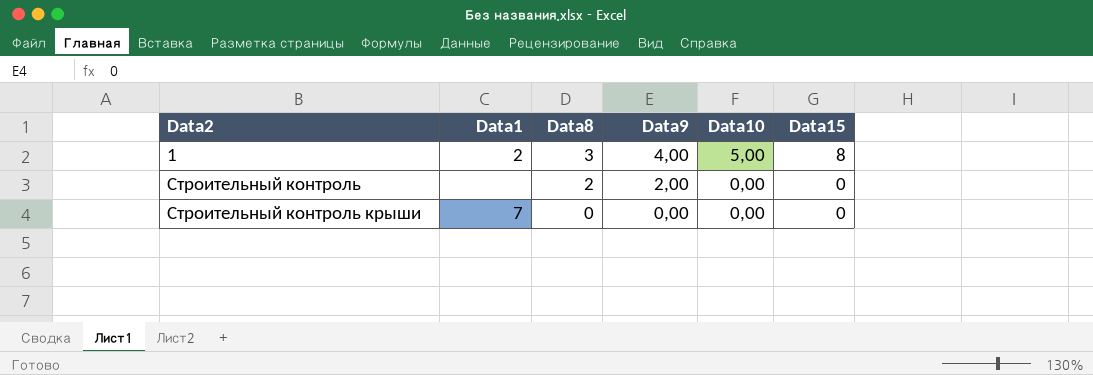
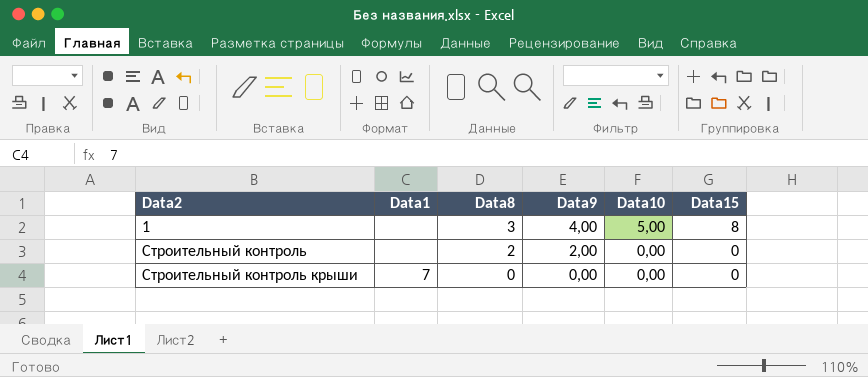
1 | Data1: 2 -> none

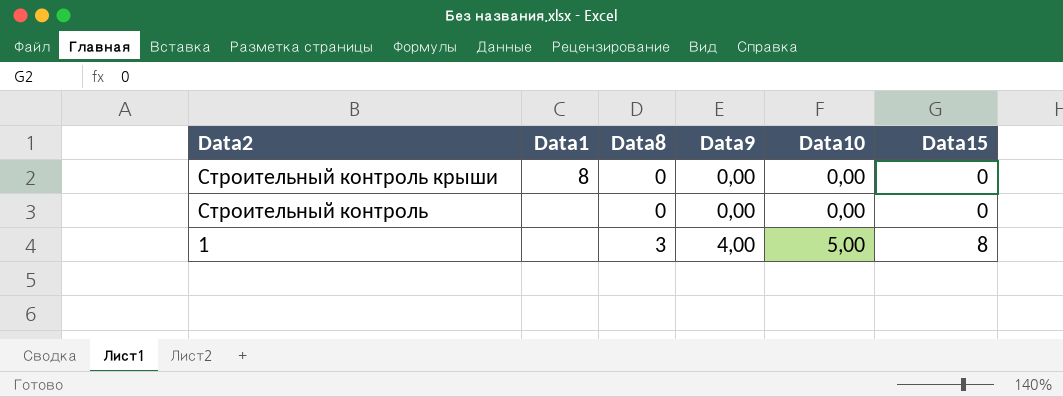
row order: Data2 ascending -> Data2 descending
Строительный контроль крыши | Data1: 7 -> 8
Строительный контроль | Data8: 2 -> 0
Строительный контроль | Data9: 2,00 -> 0,00

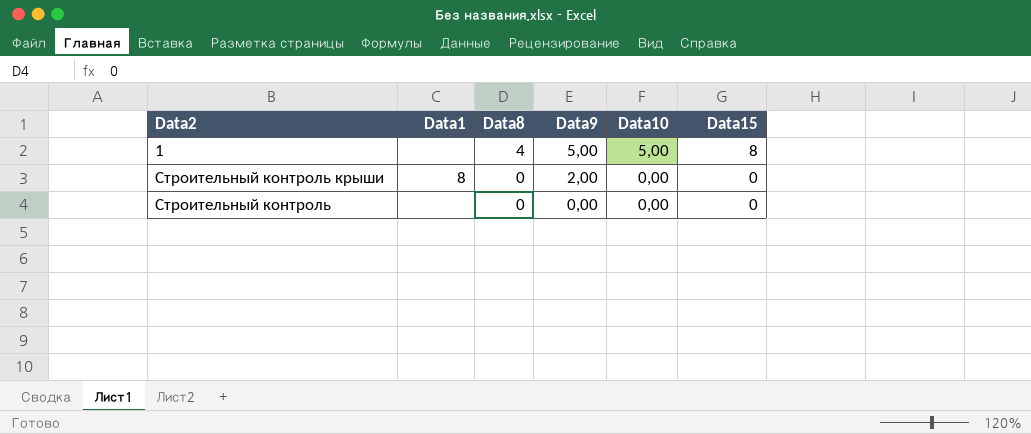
row order: Data2 descending -> Data8 descending
1 | Data8: 3 -> 4
1 | Data9: 4,00 -> 5,00
Строительный контроль крыши | Data9: 0,00 -> 2,00

